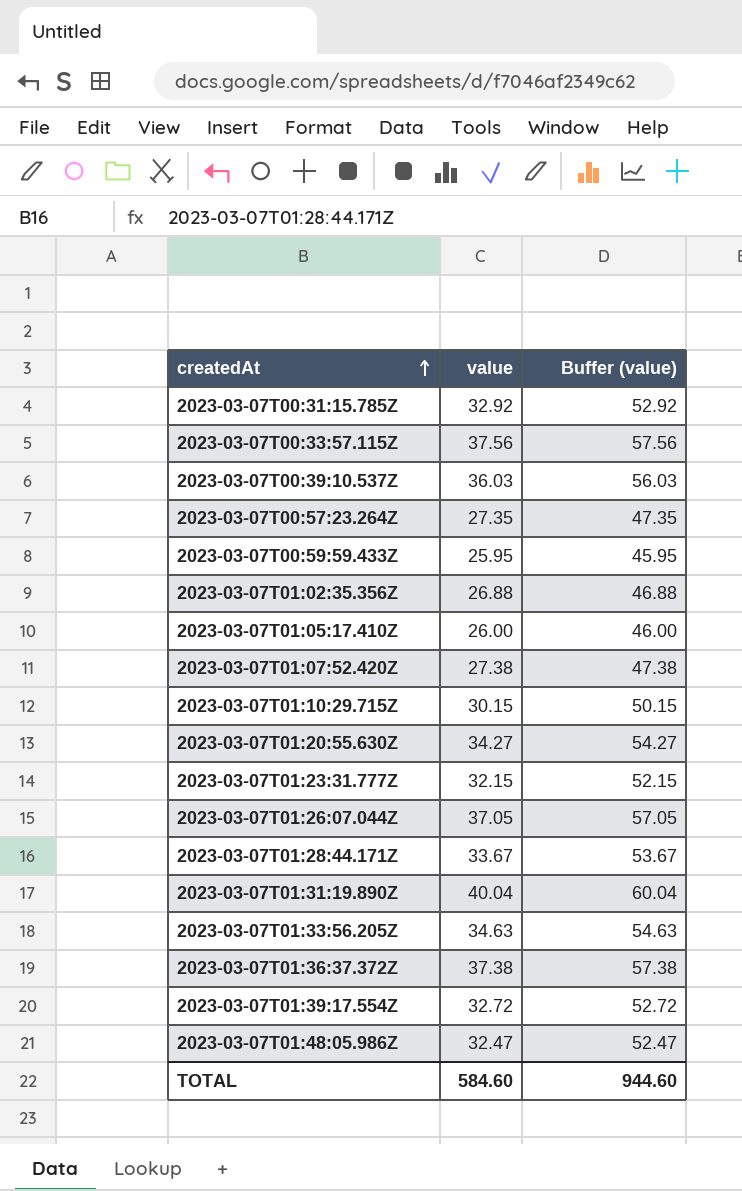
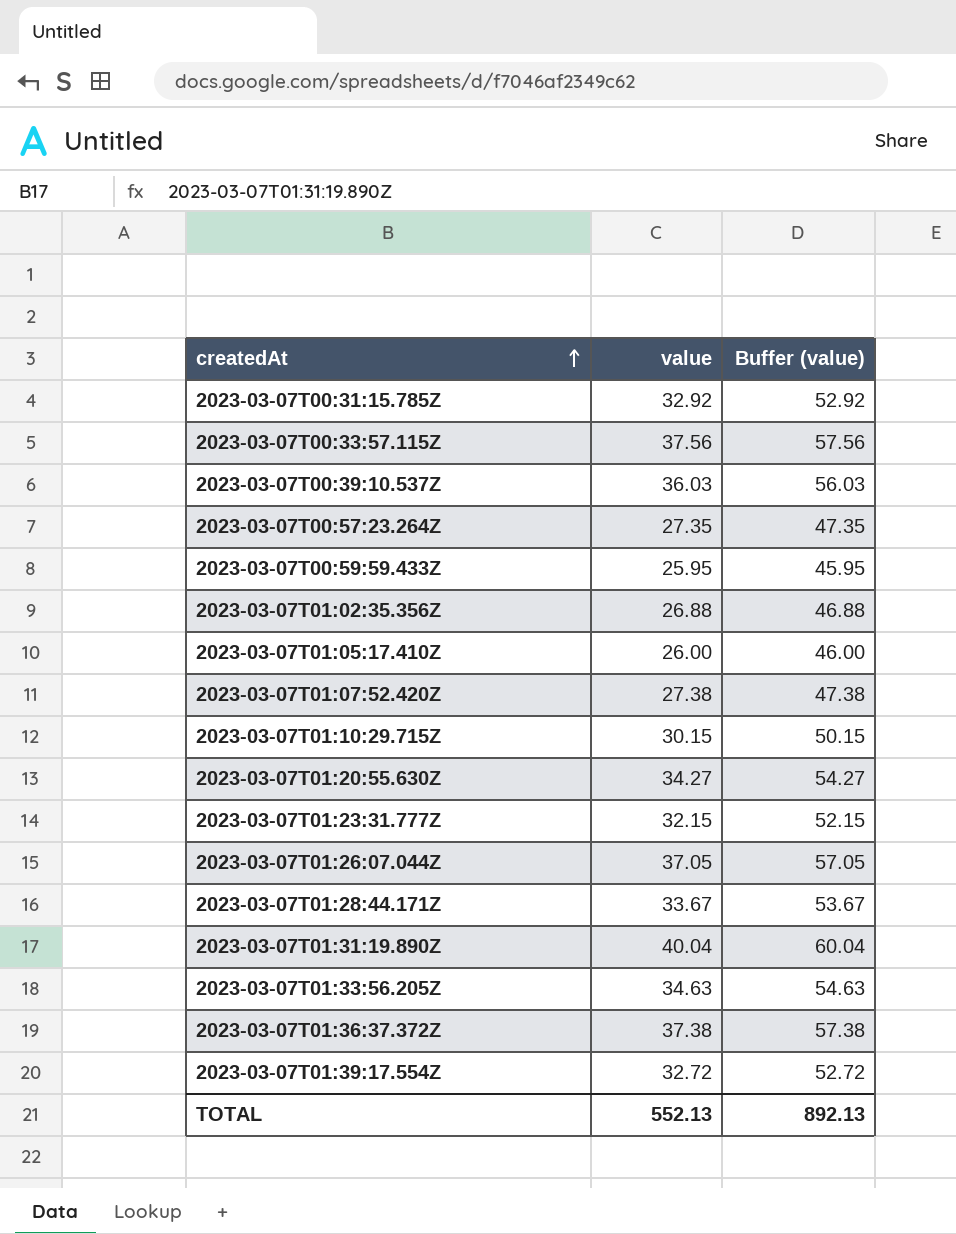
row 2023-03-07T01:48:05.986Z: 32.47 | 52.47 -> none
TOTAL | value: 584.60 -> 552.13
TOTAL | Buffer (value): 944.60 -> 892.13

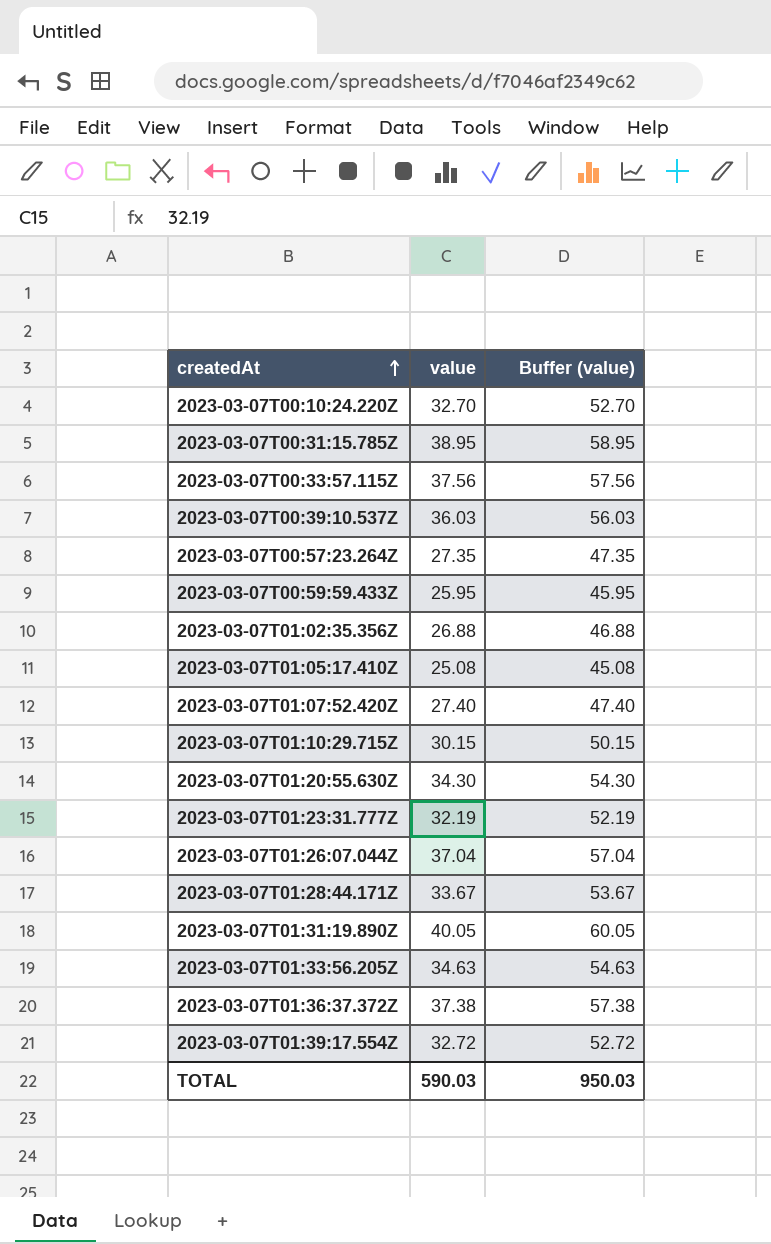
row 2023-03-07T00:10:24.220Z: none -> 32.70 | 52.70
2023-03-07T00:31:15.785Z | value: 32.92 -> 38.95
2023-03-07T00:31:15.785Z | Buffer (value): 52.92 -> 58.95
2023-03-07T01:05:17.410Z | value: 26.00 -> 25.08
2023-03-07T01:05:17.410Z | Buffer (value): 46.00 -> 45.08
2023-03-07T01:07:52.420Z | value: 27.38 -> 27.40
2023-03-07T01:07:52.420Z | Buffer (value): 47.38 -> 47.40
2023-03-07T01:20:55.630Z | value: 34.27 -> 34.30
2023-03-07T01:20:55.630Z | Buffer (value): 54.27 -> 54.30
2023-03-07T01:23:31.777Z | value: 32.15 -> 32.19
2023-03-07T01:23:31.777Z | Buffer (value): 52.15 -> 52.19
2023-03-07T01:26:07.044Z | value: 37.05 -> 37.04
2023-03-07T01:26:07.044Z | Buffer (value): 57.05 -> 57.04
2023-03-07T01:31:19.890Z | value: 40.04 -> 40.05
2023-03-07T01:31:19.890Z | Buffer (value): 60.04 -> 60.05
TOTAL | value: 552.13 -> 590.03
TOTAL | Buffer (value): 892.13 -> 950.03

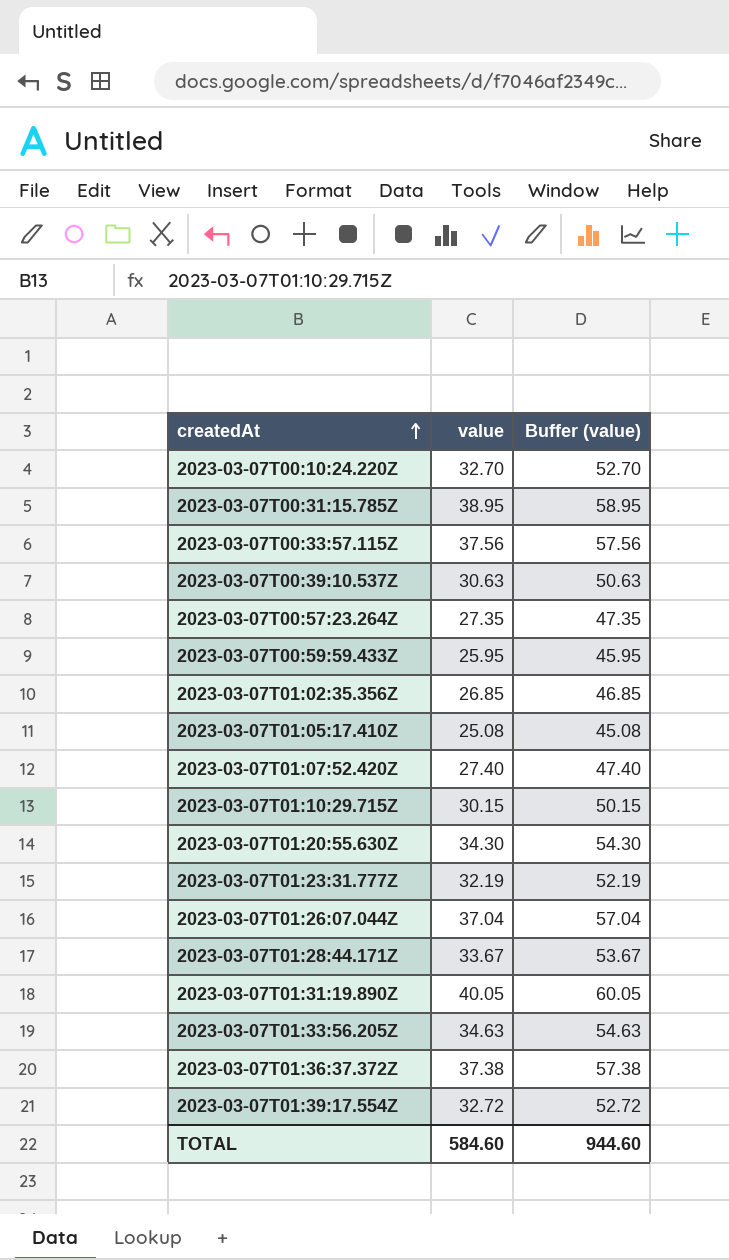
2023-03-07T00:39:10.537Z | value: 36.03 -> 30.63
2023-03-07T00:39:10.537Z | Buffer (value): 56.03 -> 50.63
2023-03-07T01:02:35.356Z | value: 26.88 -> 26.85
2023-03-07T01:02:35.356Z | Buffer (value): 46.88 -> 46.85
TOTAL | value: 590.03 -> 584.60
TOTAL | Buffer (value): 950.03 -> 944.60

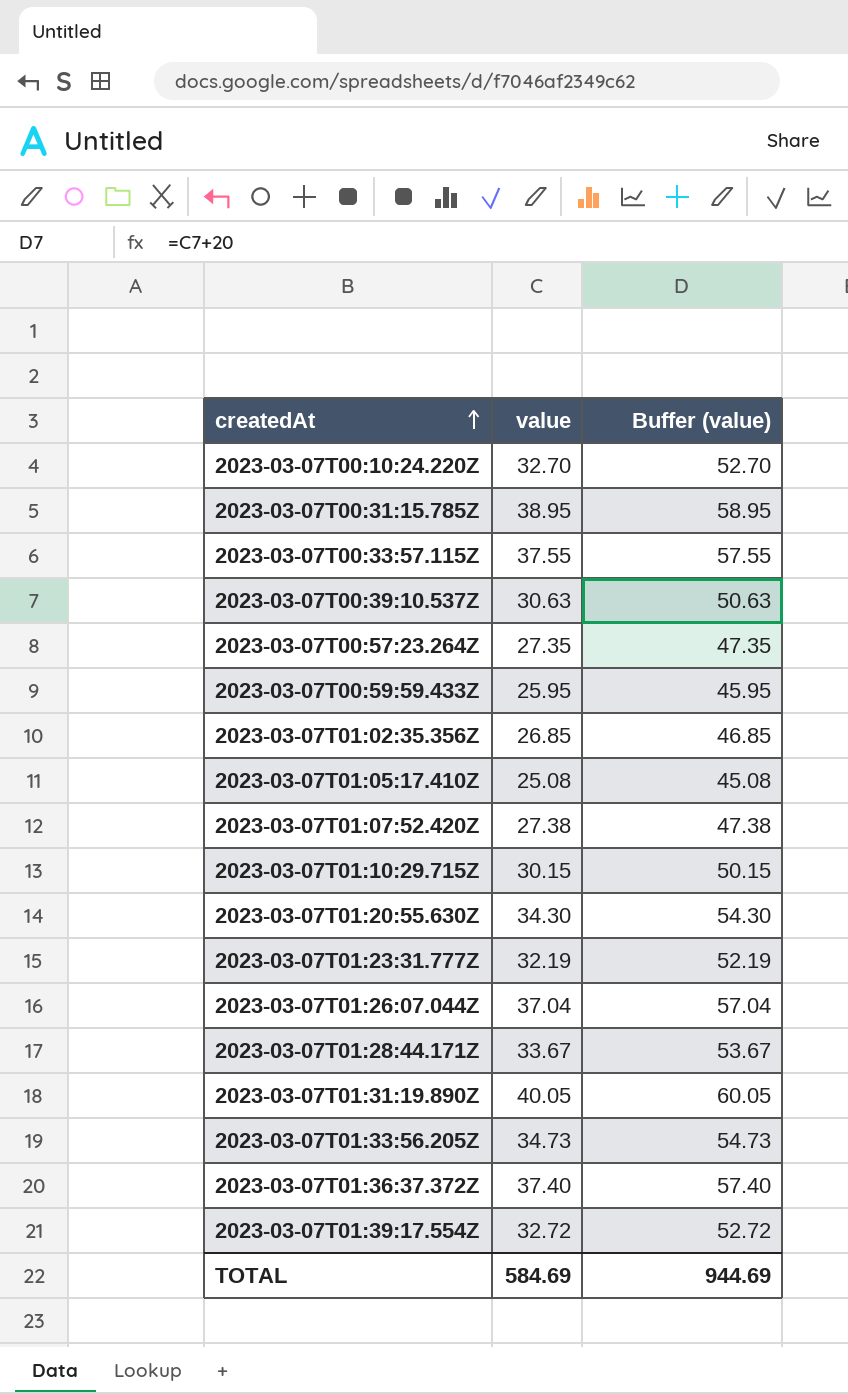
2023-03-07T00:33:57.115Z | value: 37.56 -> 37.55
2023-03-07T00:33:57.115Z | Buffer (value): 57.56 -> 57.55
2023-03-07T01:07:52.420Z | value: 27.40 -> 27.38
2023-03-07T01:07:52.420Z | Buffer (value): 47.40 -> 47.38
2023-03-07T01:33:56.205Z | value: 34.63 -> 34.73
2023-03-07T01:33:56.205Z | Buffer (value): 54.63 -> 54.73
2023-03-07T01:36:37.372Z | value: 37.38 -> 37.40
2023-03-07T01:36:37.372Z | Buffer (value): 57.38 -> 57.40
TOTAL | value: 584.60 -> 584.69
TOTAL | Buffer (value): 944.60 -> 944.69

